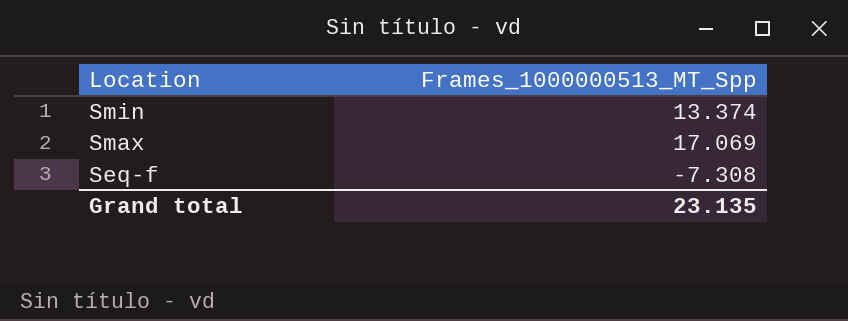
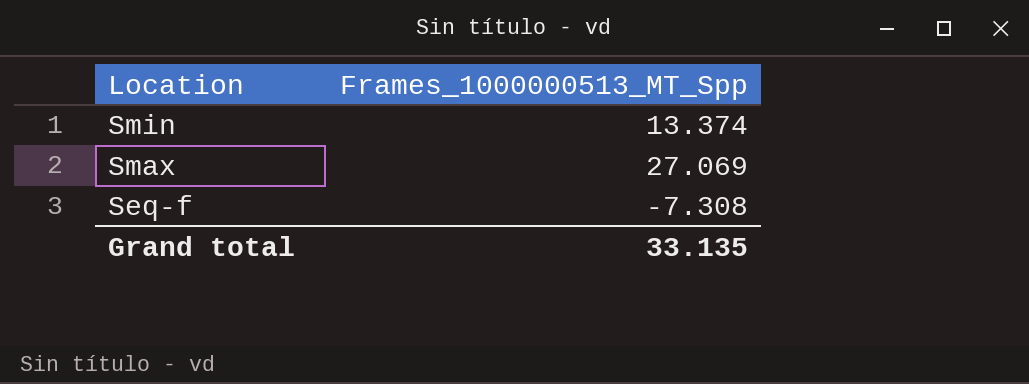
Smax | Frames_1000000513_MT_Spp: 17.069 -> 27.069
Grand total | Frames_1000000513_MT_Spp: 23.135 -> 33.135

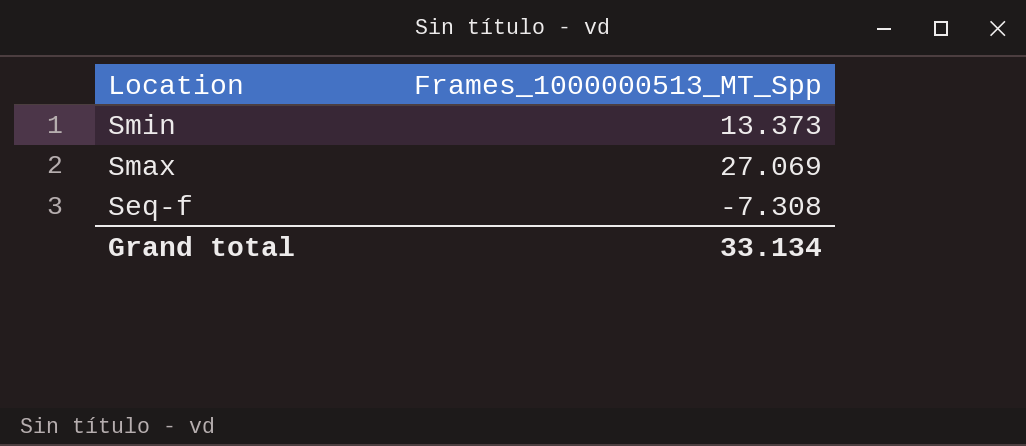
Smin | Frames_1000000513_MT_Spp: 13.374 -> 13.373
Grand total | Frames_1000000513_MT_Spp: 33.135 -> 33.134

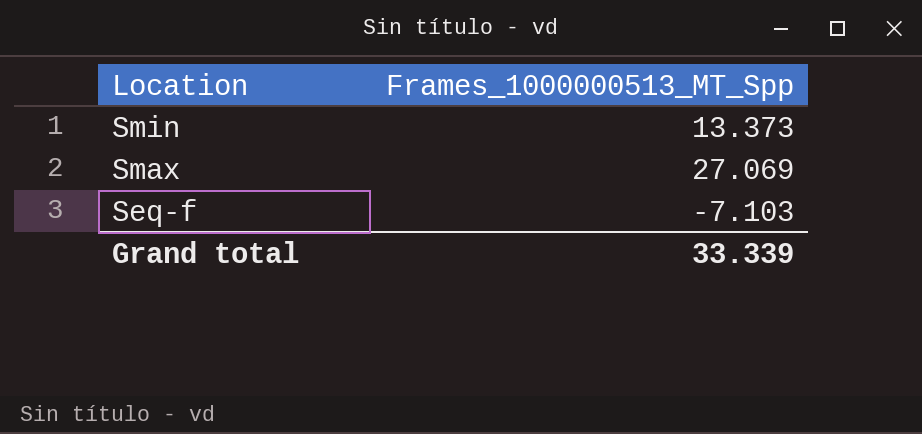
Seq-f | Frames_1000000513_MT_Spp: -7.308 -> -7.103
Grand total | Frames_1000000513_MT_Spp: 33.134 -> 33.339

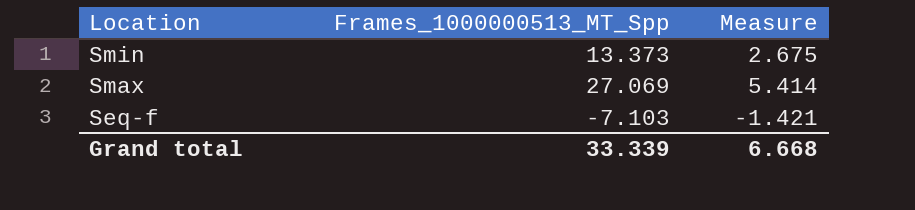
column Measure | formula: none -> [Frames_1000000513_MT_Spp] * 0.2

